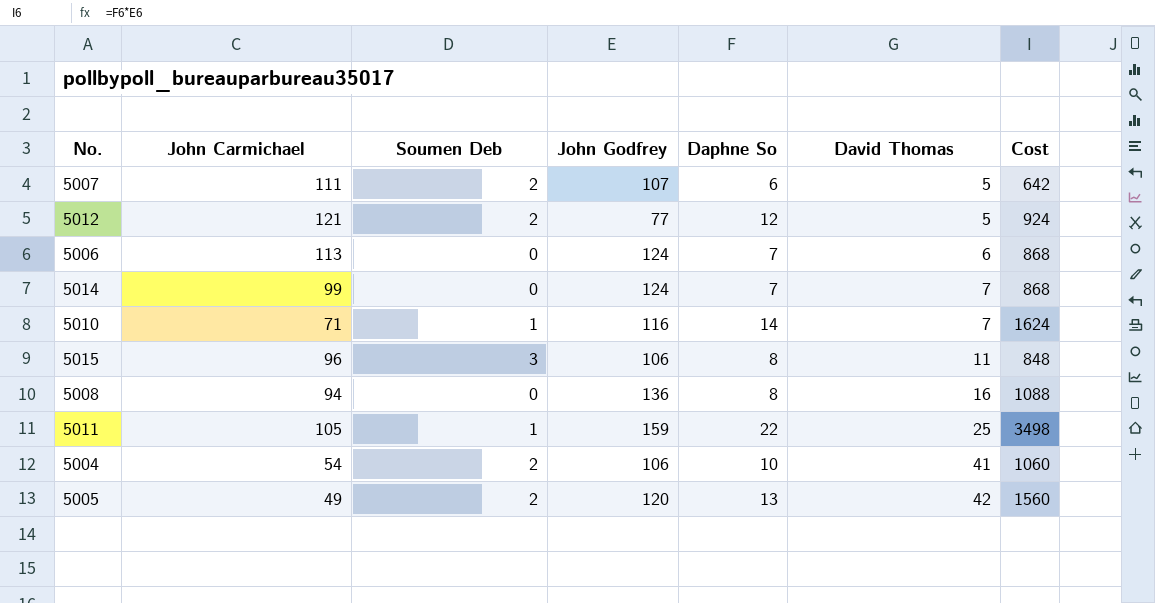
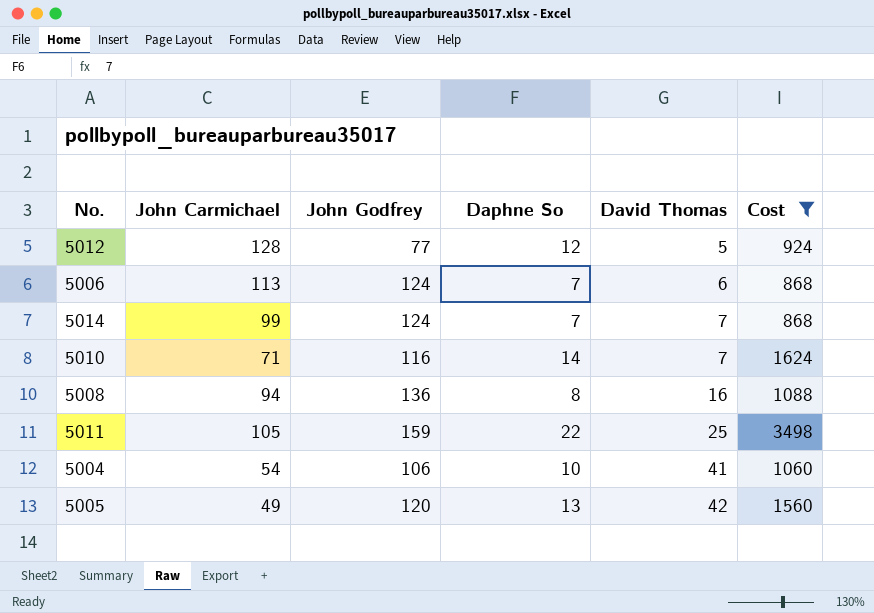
filter: none -> Cost >= 868
column Soumen Deb | position: 3 -> none
5012 | John Carmichael: 121 -> 128

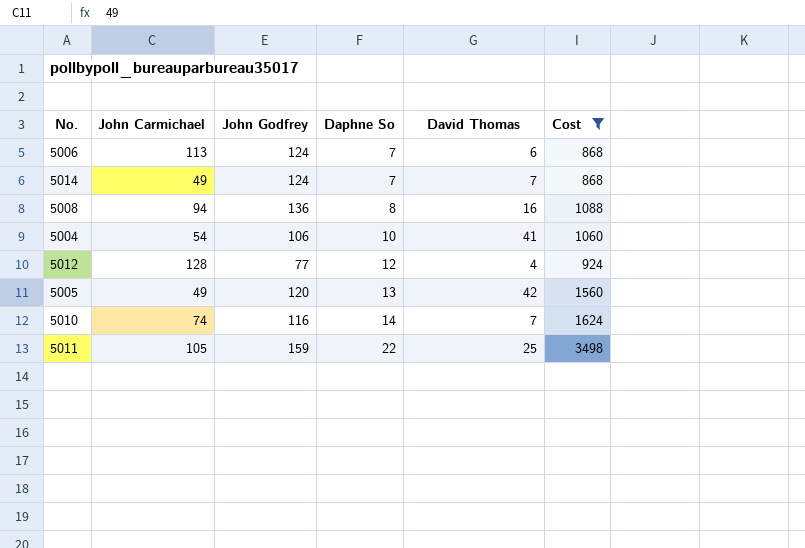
row order: David Thomas ascending -> Daphne So ascending
5014 | John Carmichael: 99 -> 49
5012 | David Thomas: 5 -> 4
5010 | John Carmichael: 71 -> 74

